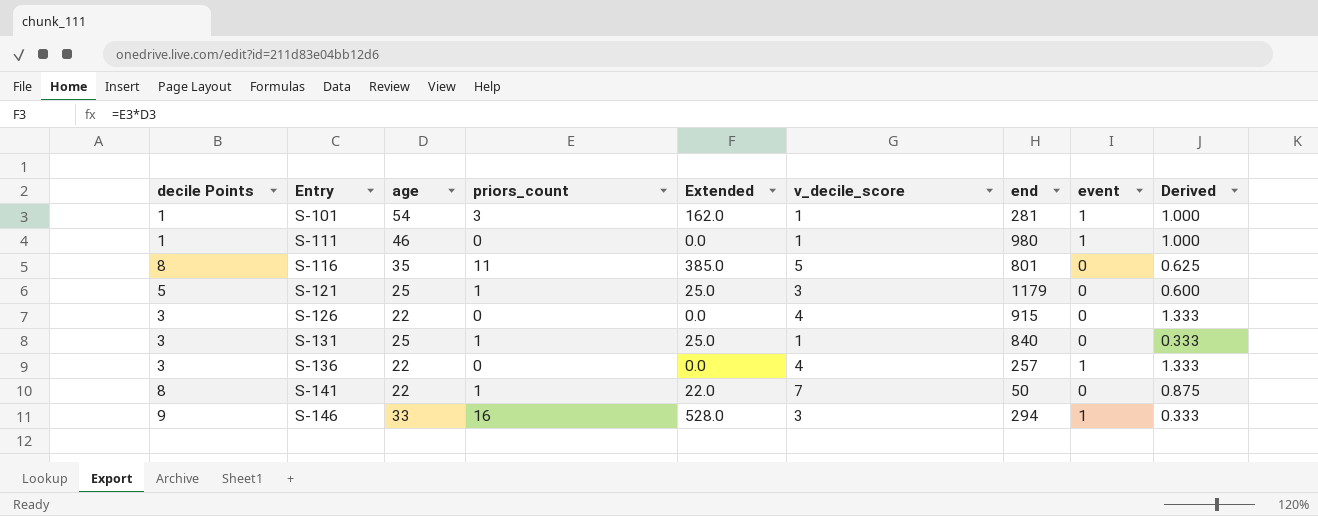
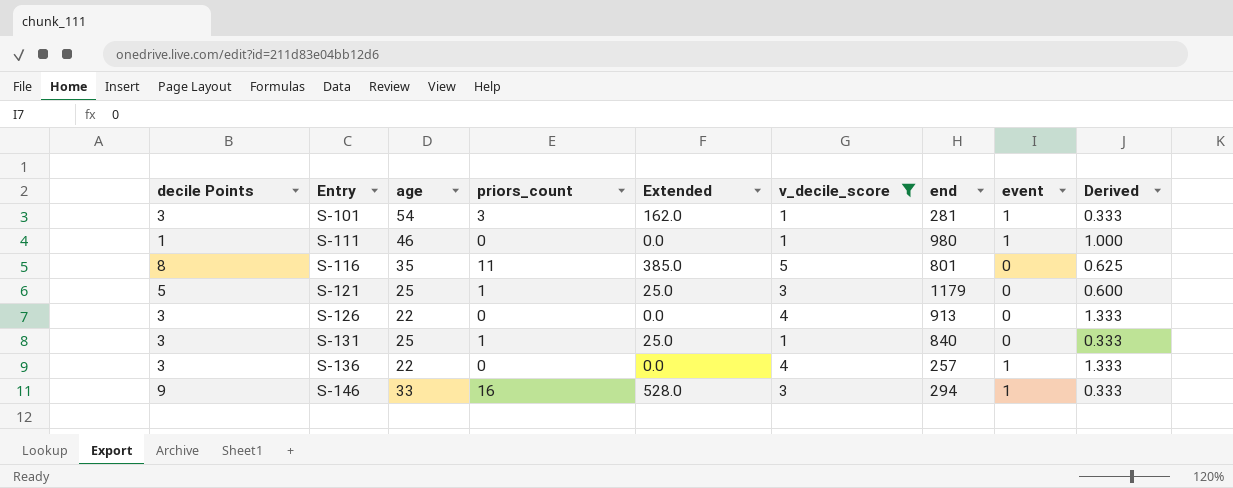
filter: none -> v_decile_score != 7
S-101 | decile Points: 1 -> 3
S-101 | Derived: 1.000 -> 0.333
S-126 | end: 915 -> 913

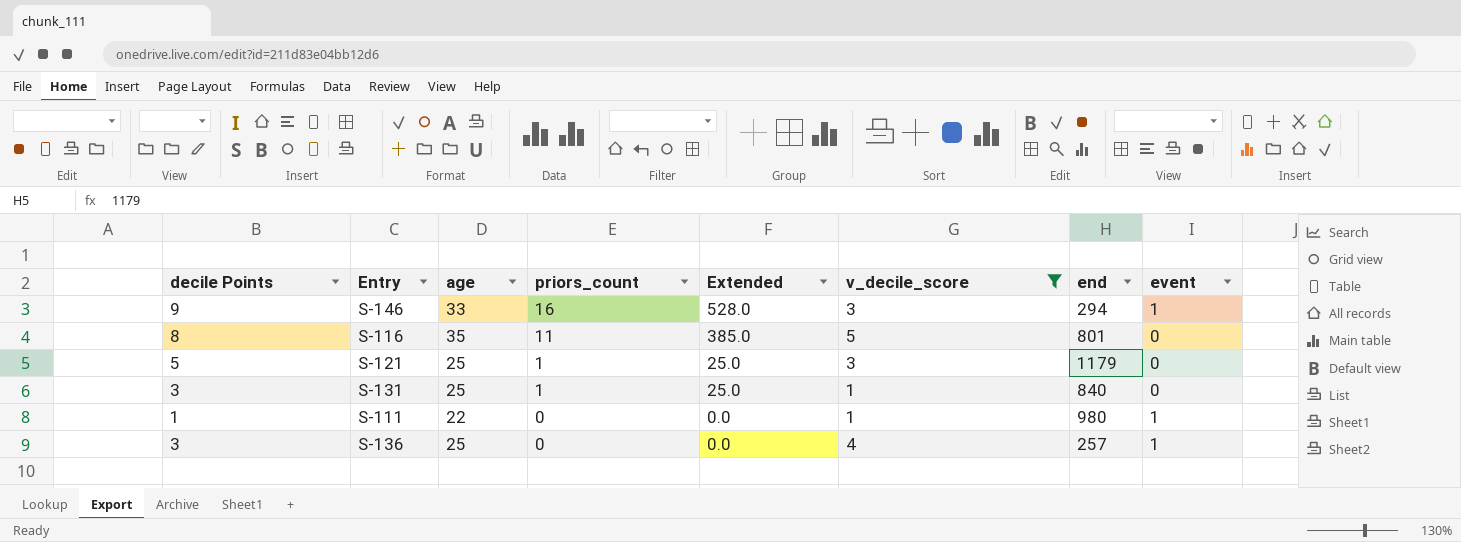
row order: Entry ascending -> priors_count descending
column Derived | formula: [v_decile_score] / [decile Points] -> none
row S-101: 3 | 54 | 3 | 162.0 | 1 | 281 | 1 | 0.333 -> none
row S-126: 3 | 22 | 0 | 0.0 | 4 | 913 | 0 | 1.333 -> none
S-111 | age: 46 -> 22
S-136 | age: 22 -> 25

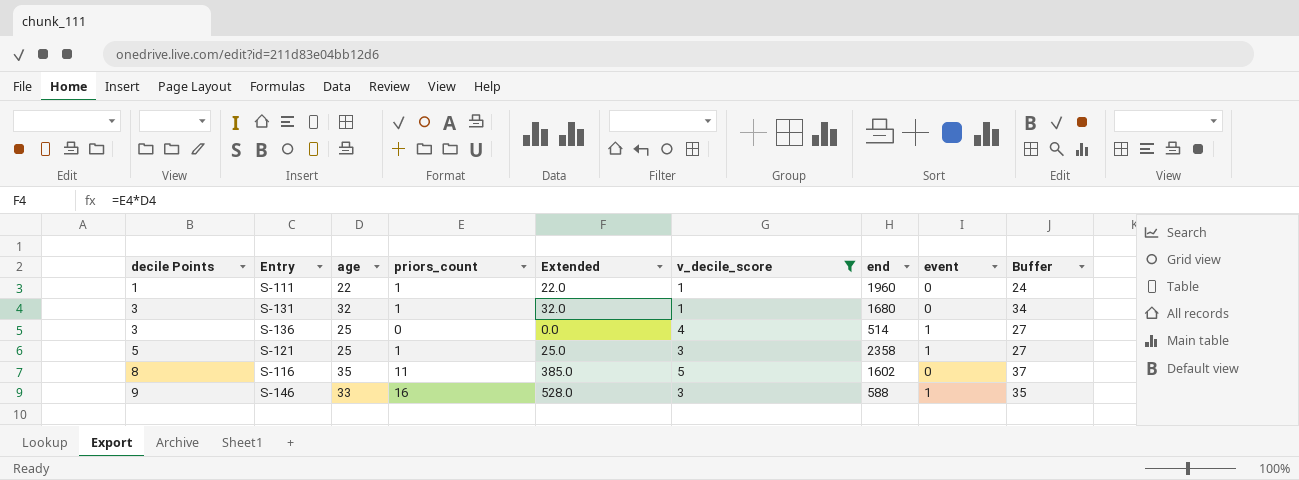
row order: priors_count descending -> decile Points ascending
column Buffer | formula: none -> [age] + 2
S-111 | priors_count: 0 -> 1
S-111 | Extended: 0.0 -> 22.0
S-111 | end: 980 -> 1960
S-111 | event: 1 -> 0
S-131 | age: 25 -> 32
S-131 | Extended: 25.0 -> 32.0
S-131 | end: 840 -> 1680
S-136 | end: 257 -> 514
S-121 | end: 1179 -> 2358
S-121 | event: 0 -> 1
S-116 | end: 801 -> 1602
S-146 | end: 294 -> 588

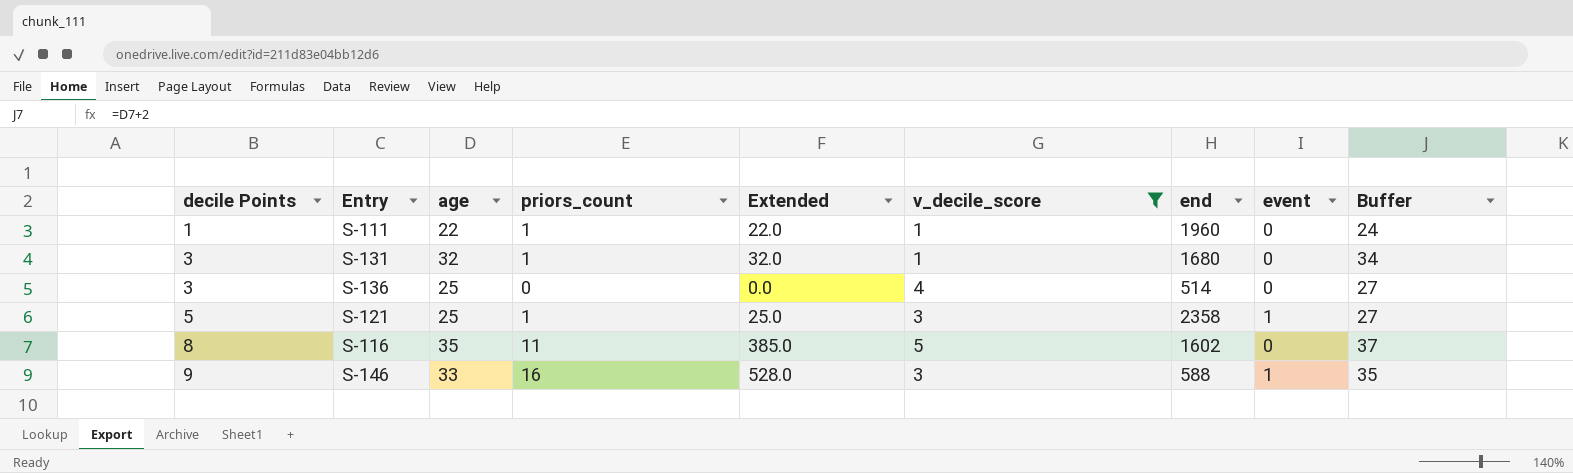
S-136 | event: 1 -> 0

